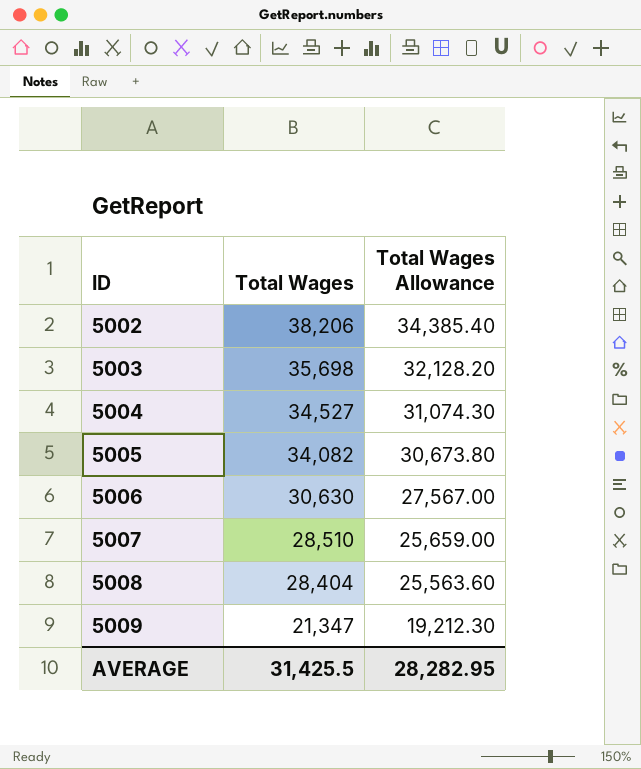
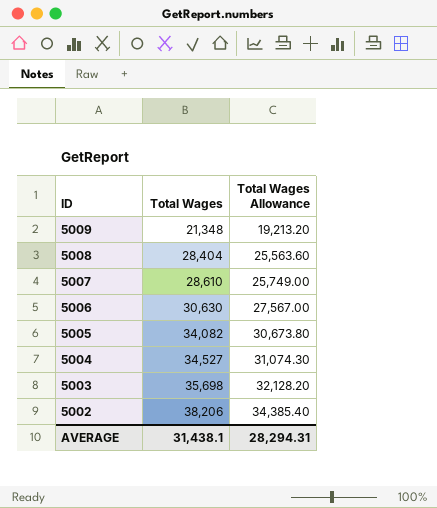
row order: ID ascending -> ID descending
5009 | Total Wages: 21,347 -> 21,348
5009 | Total Wages Allowance: 19,212.30 -> 19,213.20
5007 | Total Wages: 28,510 -> 28,610
5007 | Total Wages Allowance: 25,659.00 -> 25,749.00
AVERAGE | Total Wages: 31,425.5 -> 31,438.1
AVERAGE | Total Wages Allowance: 28,282.95 -> 28,294.31

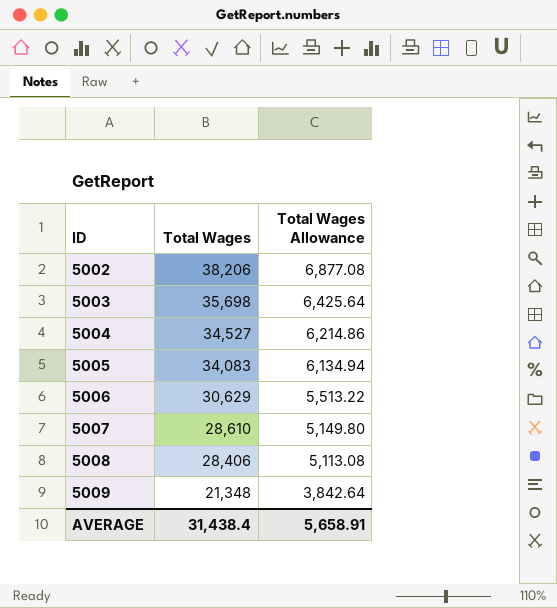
row order: ID descending -> ID ascending
column Total Wages Allowance | formula: [Total Wages] * 0.9 -> [Total Wages] * 0.18
5005 | Total Wages: 34,082 -> 34,083
5006 | Total Wages: 30,630 -> 30,629
5008 | Total Wages: 28,404 -> 28,406
AVERAGE | Total Wages: 31,438.1 -> 31,438.4
AVERAGE | Total Wages Allowance: 28,294.31 -> 5,658.91

